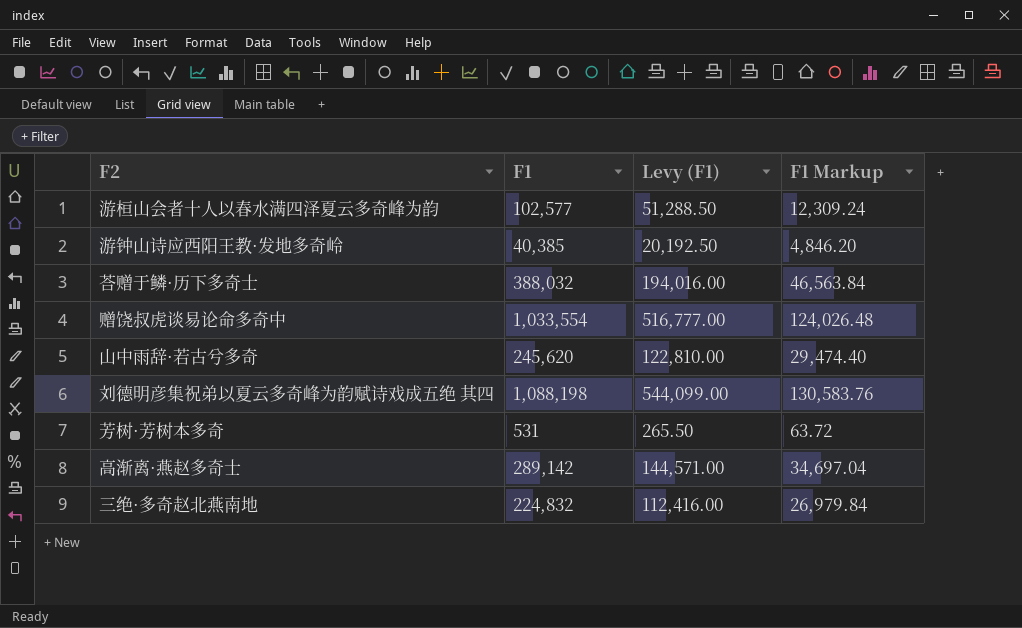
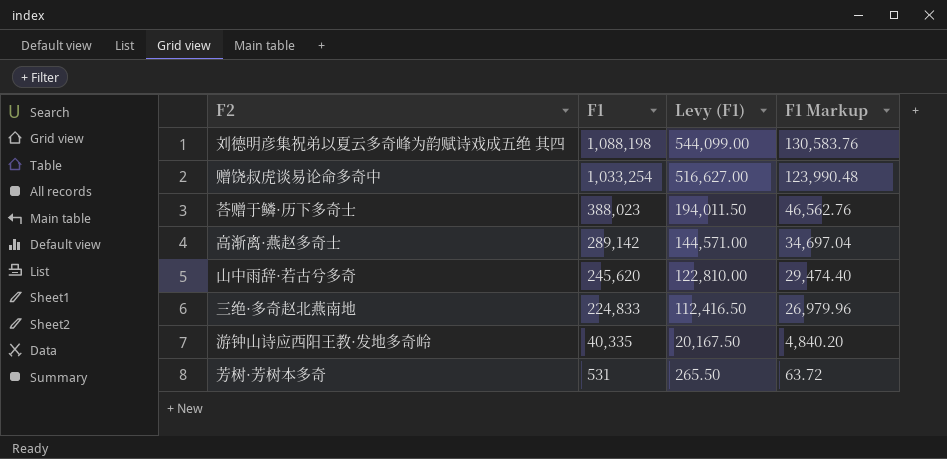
row order: none -> F1 descending
row 游桓山会者十人以春水满四泽夏云多奇峰为韵: 102,577 | 51,288.50 | 12,309.24 -> none
赠饶叔虎谈易论命多奇中 | F1: 1,033,554 -> 1,033,254
赠饶叔虎谈易论命多奇中 | Levy (F1): 516,777.00 -> 516,627.00
赠饶叔虎谈易论命多奇中 | F1 Markup: 124,026.48 -> 123,990.48
荅赠于鳞·历下多奇士 | F1: 388,032 -> 388,023
荅赠于鳞·历下多奇士 | Levy (F1): 194,016.00 -> 194,011.50
荅赠于鳞·历下多奇士 | F1 Markup: 46,563.84 -> 46,562.76
三绝·多奇赵北燕南地 | F1: 224,832 -> 224,833
三绝·多奇赵北燕南地 | Levy (F1): 112,416.00 -> 112,416.50
三绝·多奇赵北燕南地 | F1 Markup: 26,979.84 -> 26,979.96
游钟山诗应西阳王教·发地多奇岭 | F1: 40,385 -> 40,335
游钟山诗应西阳王教·发地多奇岭 | Levy (F1): 20,192.50 -> 20,167.50
游钟山诗应西阳王教·发地多奇岭 | F1 Markup: 4,846.20 -> 4,840.20

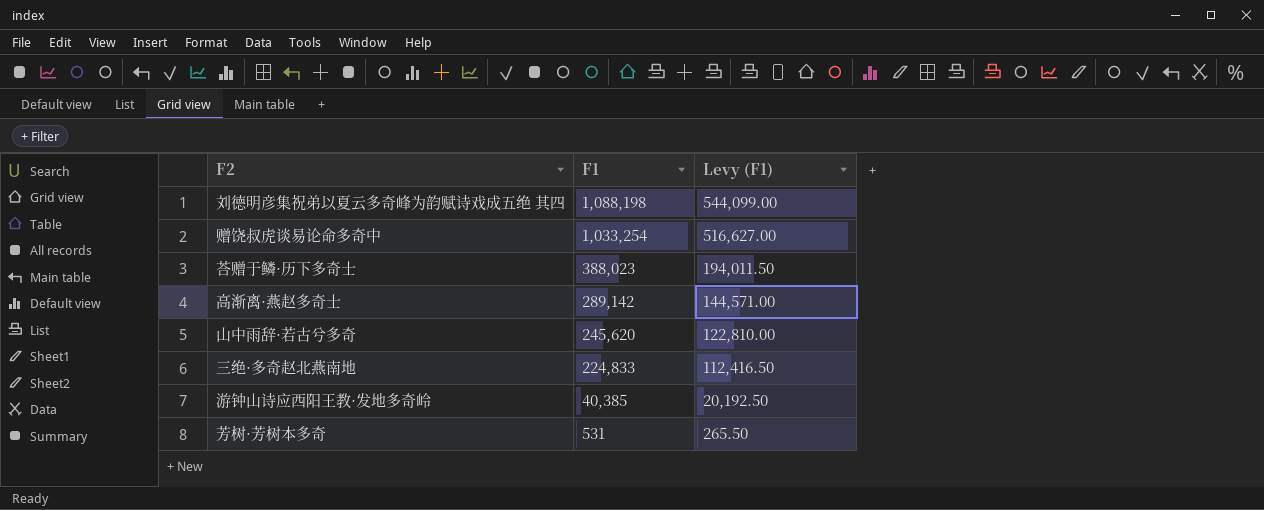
column F1 Markup | formula: [F1] * 0.12 -> none
游钟山诗应西阳王教·发地多奇岭 | F1: 40,335 -> 40,385
游钟山诗应西阳王教·发地多奇岭 | Levy (F1): 20,167.50 -> 20,192.50

